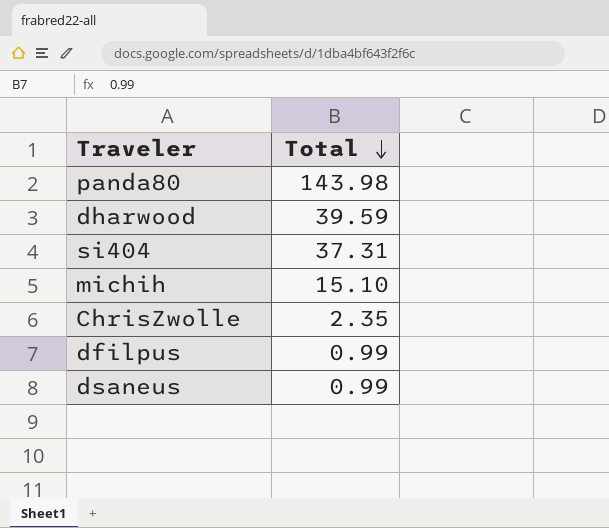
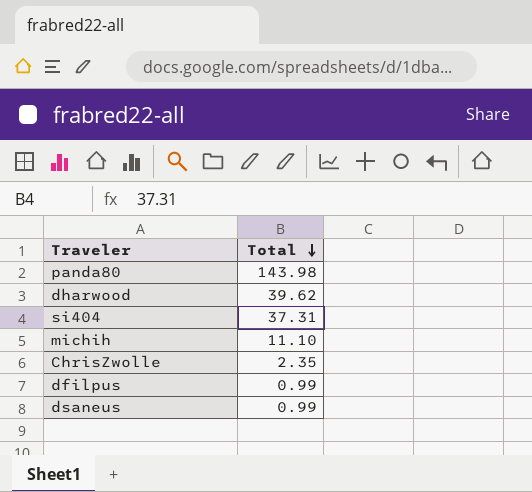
dharwood | Total: 39.59 -> 39.62
michih | Total: 15.10 -> 11.10

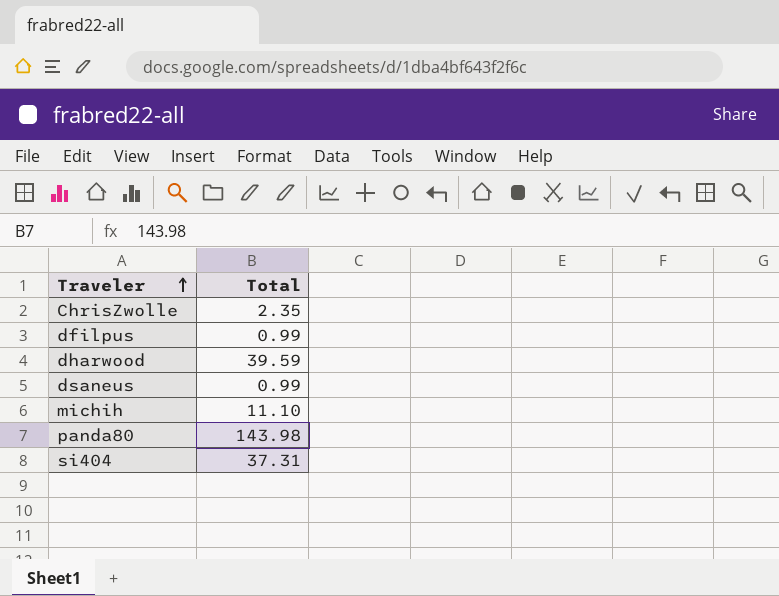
row order: Total descending -> Traveler ascending
dharwood | Total: 39.62 -> 39.59

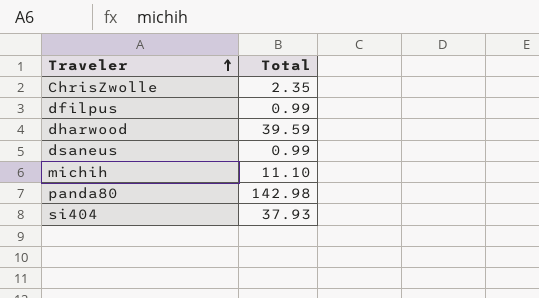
panda80 | Total: 143.98 -> 142.98
si404 | Total: 37.31 -> 37.93

